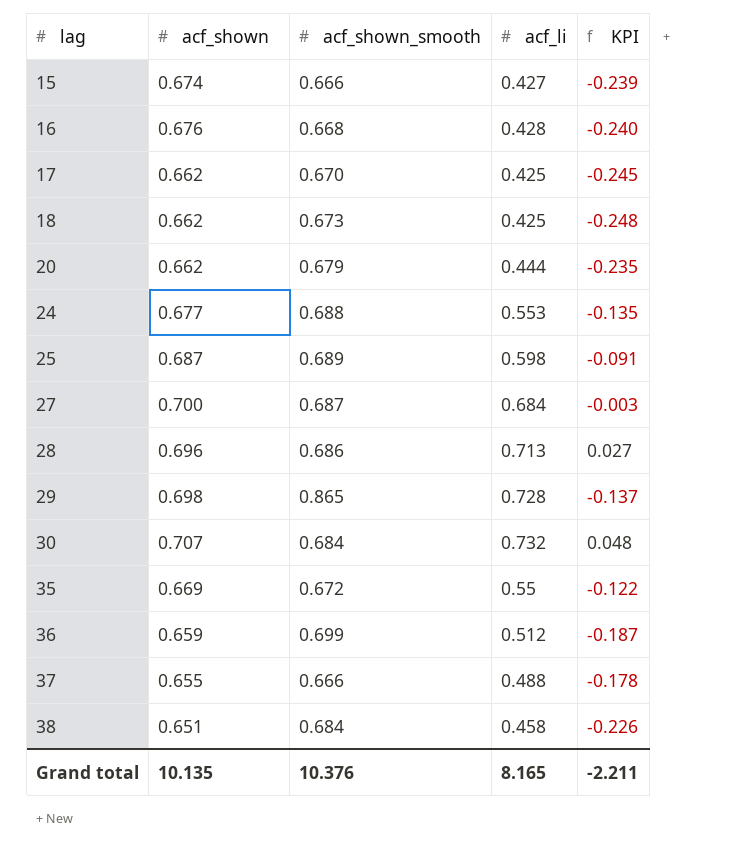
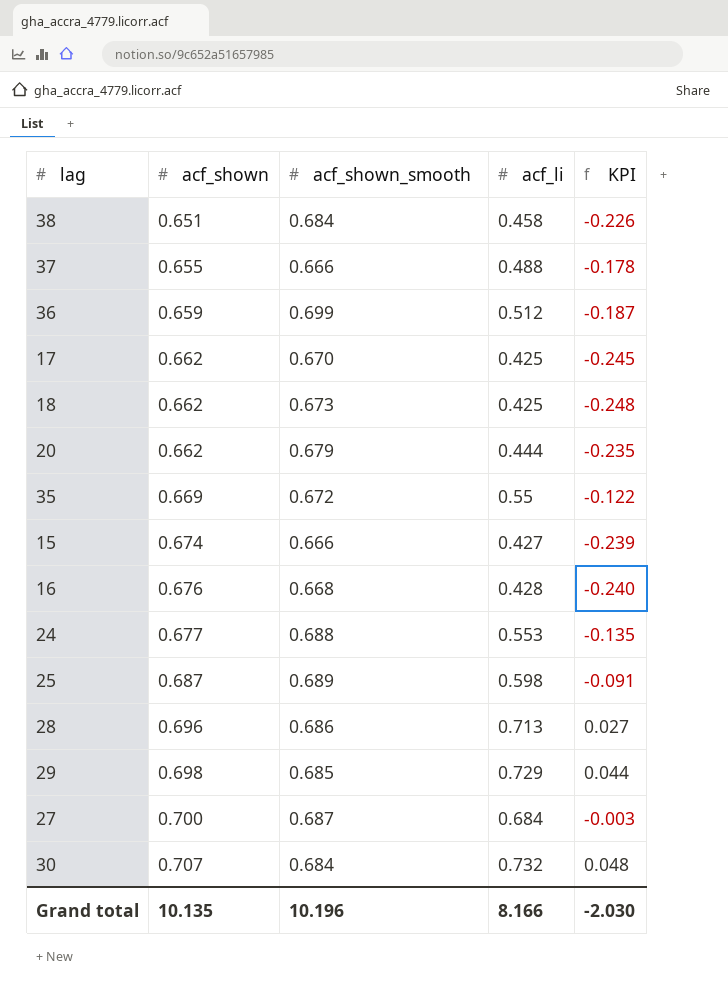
row order: lag ascending -> acf_shown ascending
29 | acf_shown_smooth: 0.865 -> 0.685
29 | acf_li: 0.728 -> 0.729
29 | KPI: -0.137 -> 0.044
Grand total | acf_shown_smooth: 10.376 -> 10.196
Grand total | acf_li: 8.165 -> 8.166
Grand total | KPI: -2.211 -> -2.030

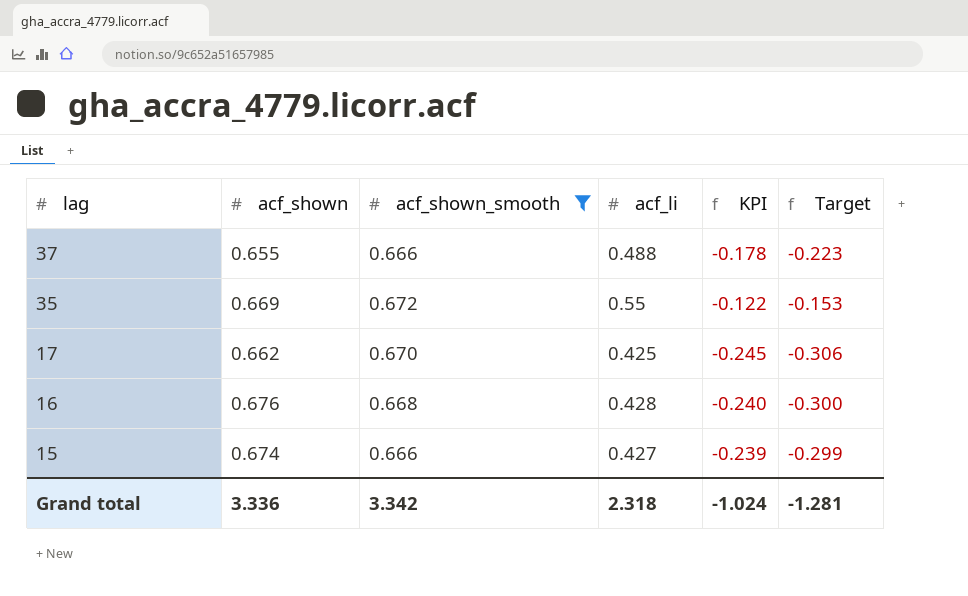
filter: none -> acf_shown_smooth <= 0.672
row order: acf_shown ascending -> lag descending
column Target | formula: none -> [KPI] * 1.25
Grand total | acf_shown: 10.135 -> 3.336
Grand total | acf_shown_smooth: 10.196 -> 3.342
Grand total | acf_li: 8.166 -> 2.318
Grand total | KPI: -2.030 -> -1.024

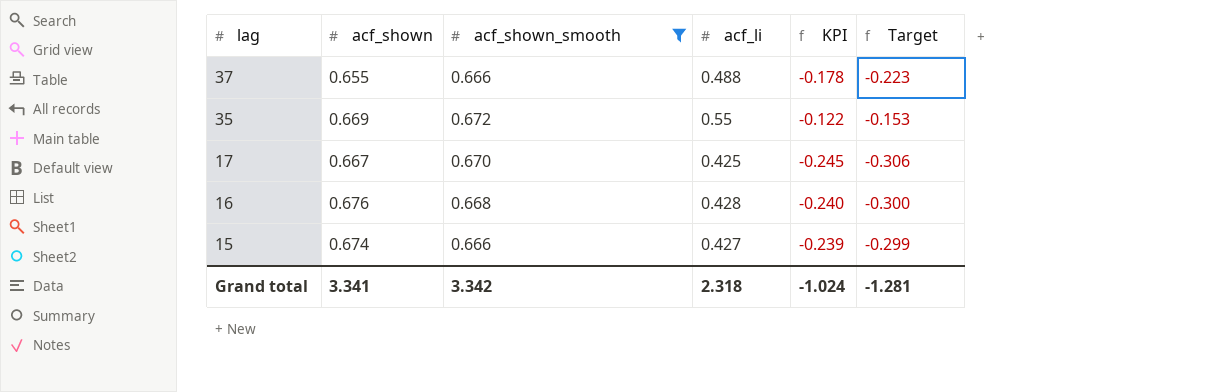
17 | acf_shown: 0.662 -> 0.667
Grand total | acf_shown: 3.336 -> 3.341

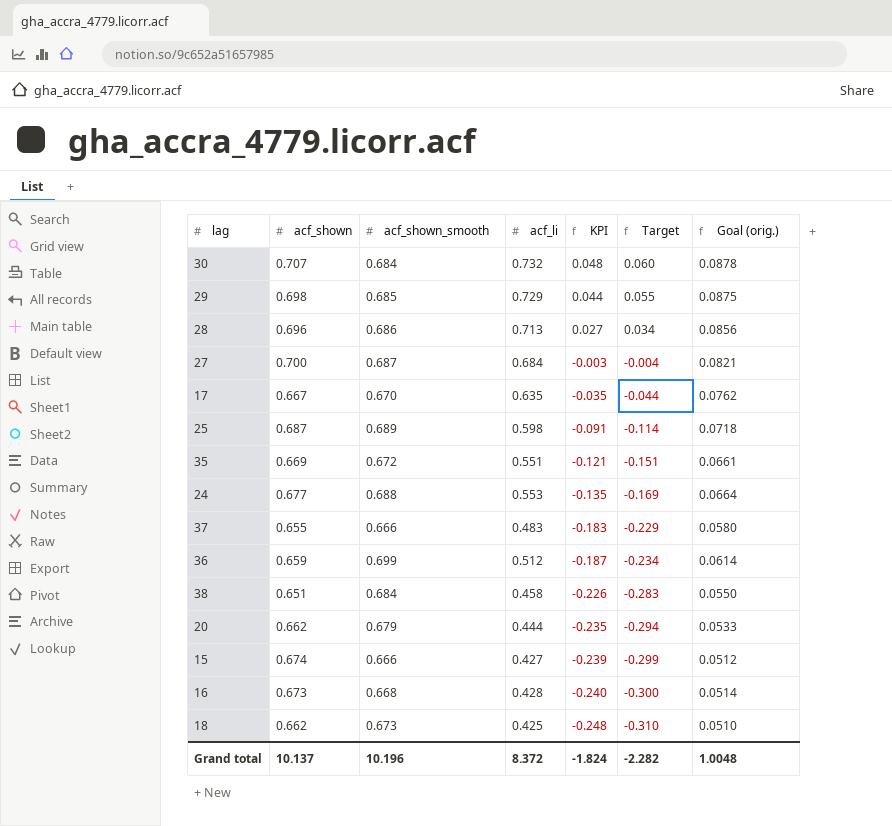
filter: acf_shown_smooth <= 0.672 -> none
row order: lag descending -> KPI descending
column Goal (orig.) | formula: none -> [acf_li] * 0.12
17 | acf_li: 0.425 -> 0.635
17 | KPI: -0.245 -> -0.035
17 | Target: -0.306 -> -0.044
35 | acf_li: 0.55 -> 0.551
35 | KPI: -0.122 -> -0.121
35 | Target: -0.153 -> -0.151
37 | acf_li: 0.488 -> 0.483
37 | KPI: -0.178 -> -0.183
37 | Target: -0.223 -> -0.229
16 | acf_shown: 0.676 -> 0.673
Grand total | acf_shown: 3.341 -> 10.137
Grand total | acf_shown_smooth: 3.342 -> 10.196
Grand total | acf_li: 2.318 -> 8.372
Grand total | KPI: -1.024 -> -1.824
Grand total | Target: -1.281 -> -2.282

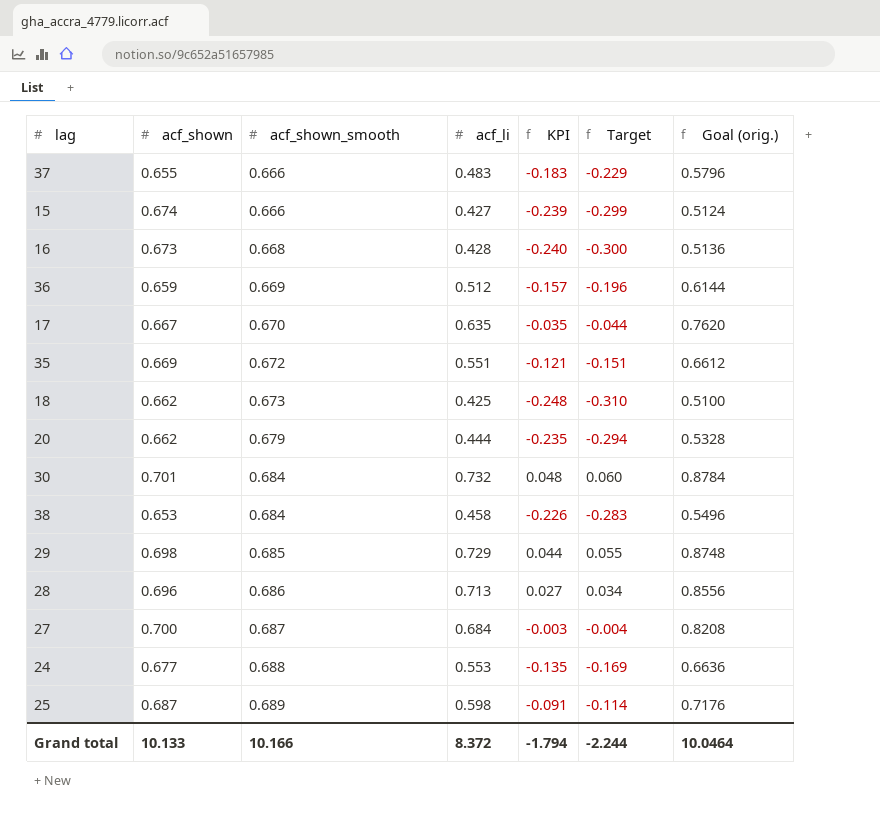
row order: KPI descending -> acf_shown_smooth ascending
column Goal (orig.) | formula: [acf_li] * 0.12 -> [acf_li] * 1.2
36 | acf_shown_smooth: 0.699 -> 0.669
36 | KPI: -0.187 -> -0.157
36 | Target: -0.234 -> -0.196
30 | acf_shown: 0.707 -> 0.701
38 | acf_shown: 0.651 -> 0.653
Grand total | acf_shown: 10.137 -> 10.133
Grand total | acf_shown_smooth: 10.196 -> 10.166
Grand total | KPI: -1.824 -> -1.794
Grand total | Target: -2.282 -> -2.244
Grand total | Goal (orig.): 1.0048 -> 10.0464

